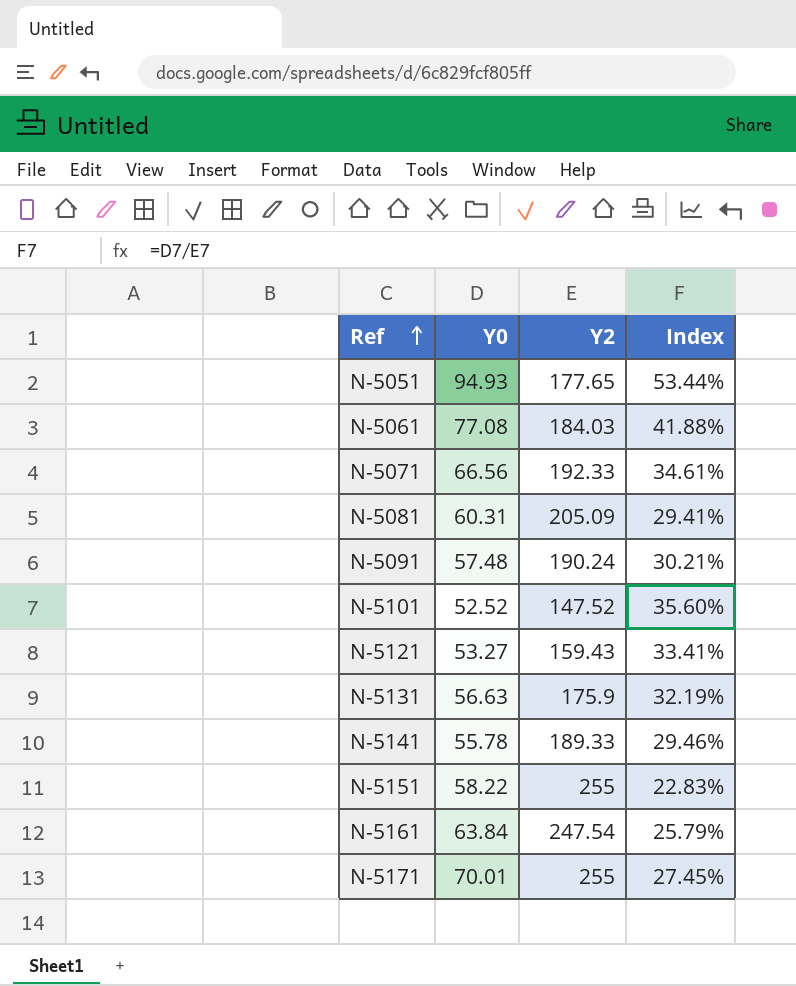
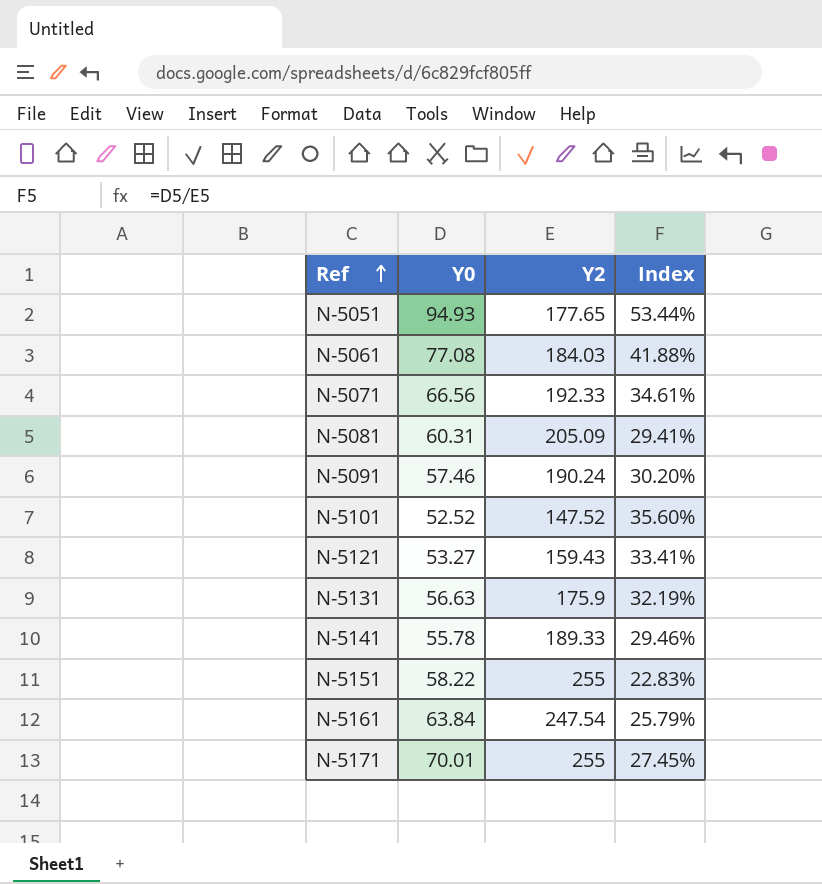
N-5091 | Y0: 57.48 -> 57.46
N-5091 | Index: 30.21% -> 30.20%

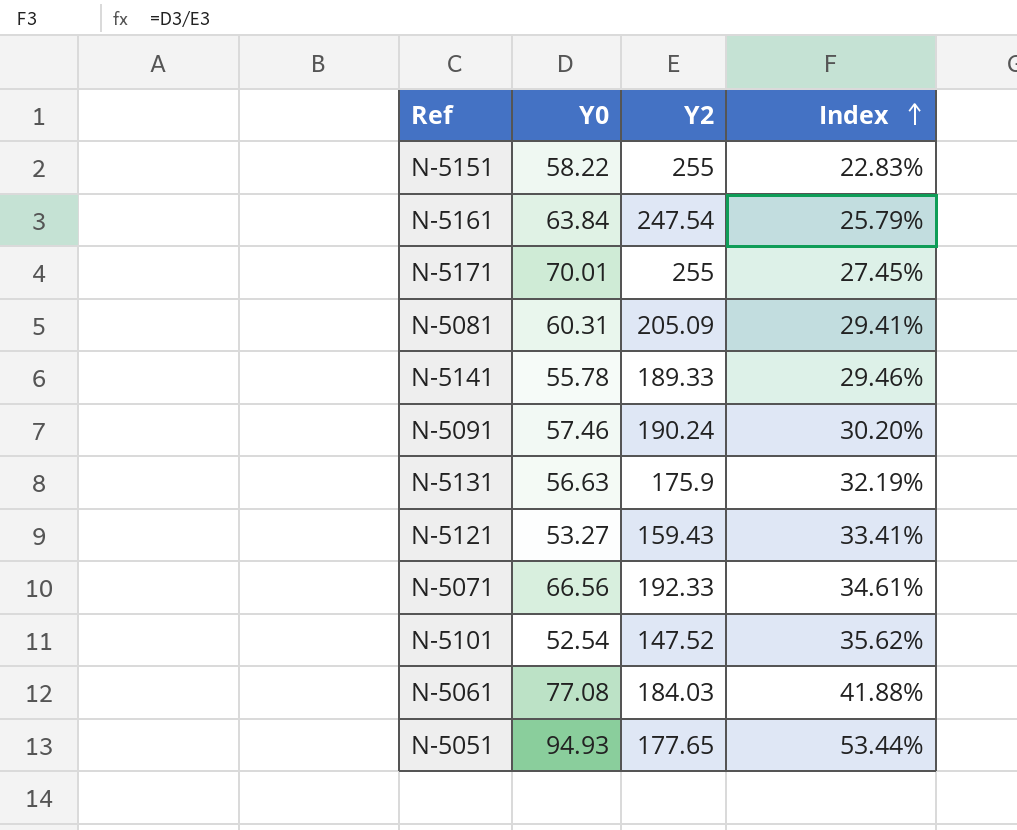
row order: Ref ascending -> Index ascending
N-5101 | Y0: 52.52 -> 52.54
N-5101 | Index: 35.60% -> 35.62%

